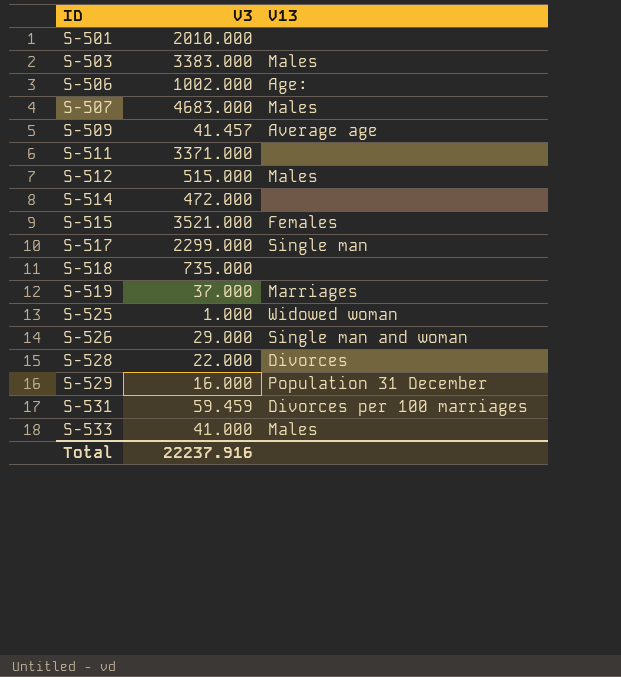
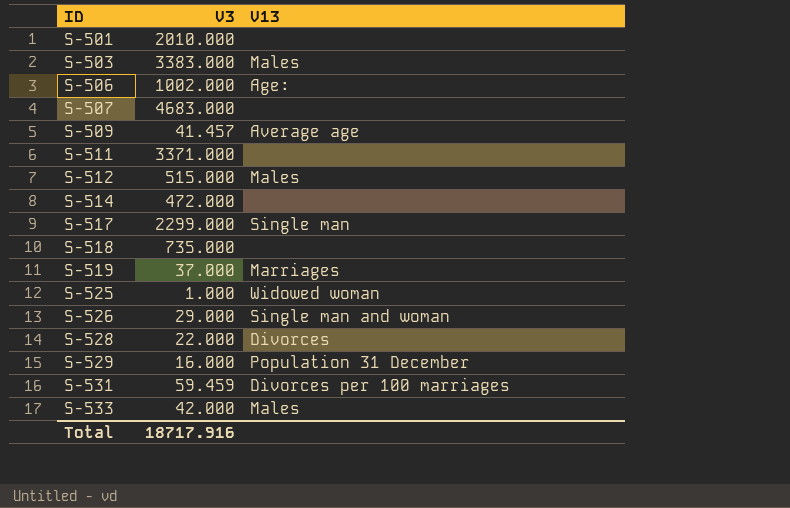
row S-515: 3521.000 | Females -> none
S-507 | V13: Males -> none
S-533 | V3: 41.000 -> 42.000
Total | V3: 22237.916 -> 18717.916

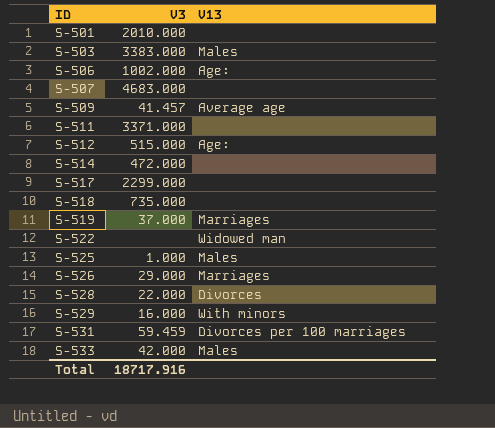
S-512 | V13: Males -> Age:
S-517 | V13: Single man -> none
row S-522: none -> none | Widowed man
S-525 | V13: Widowed woman -> Males
S-526 | V13: Single man and woman -> Marriages
S-529 | V13: Population 31 December -> With minors

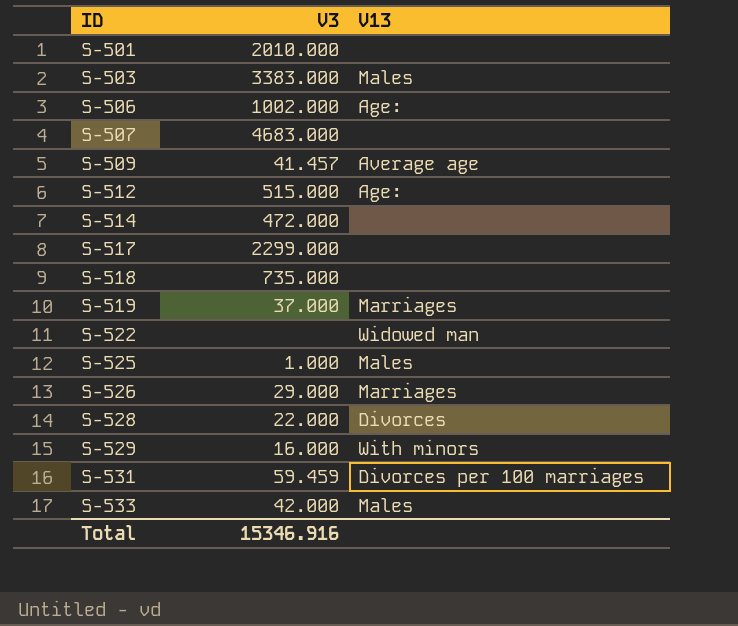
row S-511: 3371.000 | none -> none
Total | V3: 18717.916 -> 15346.916

